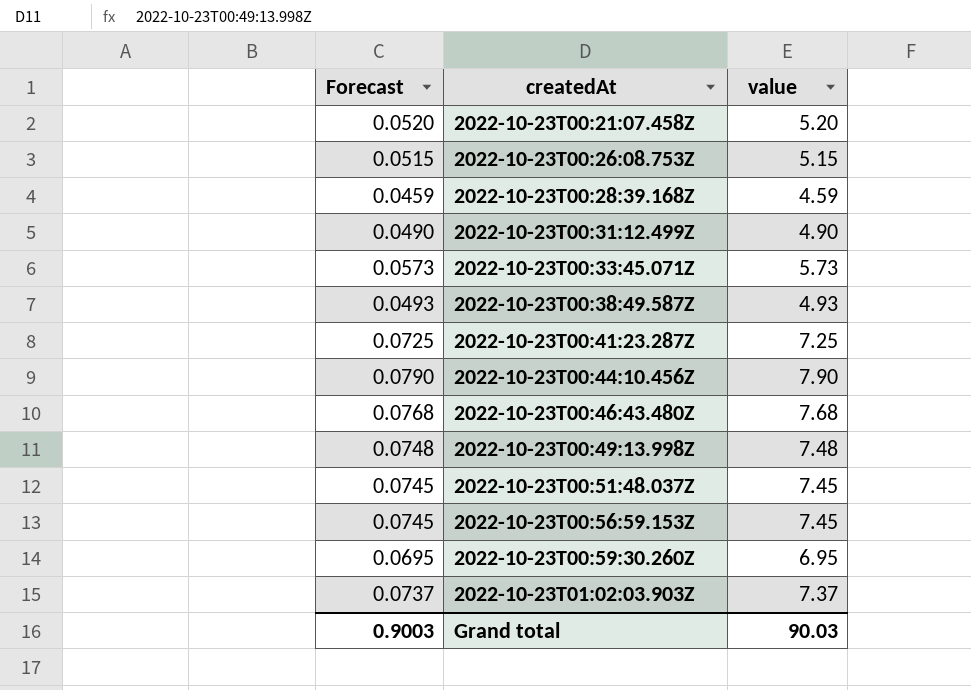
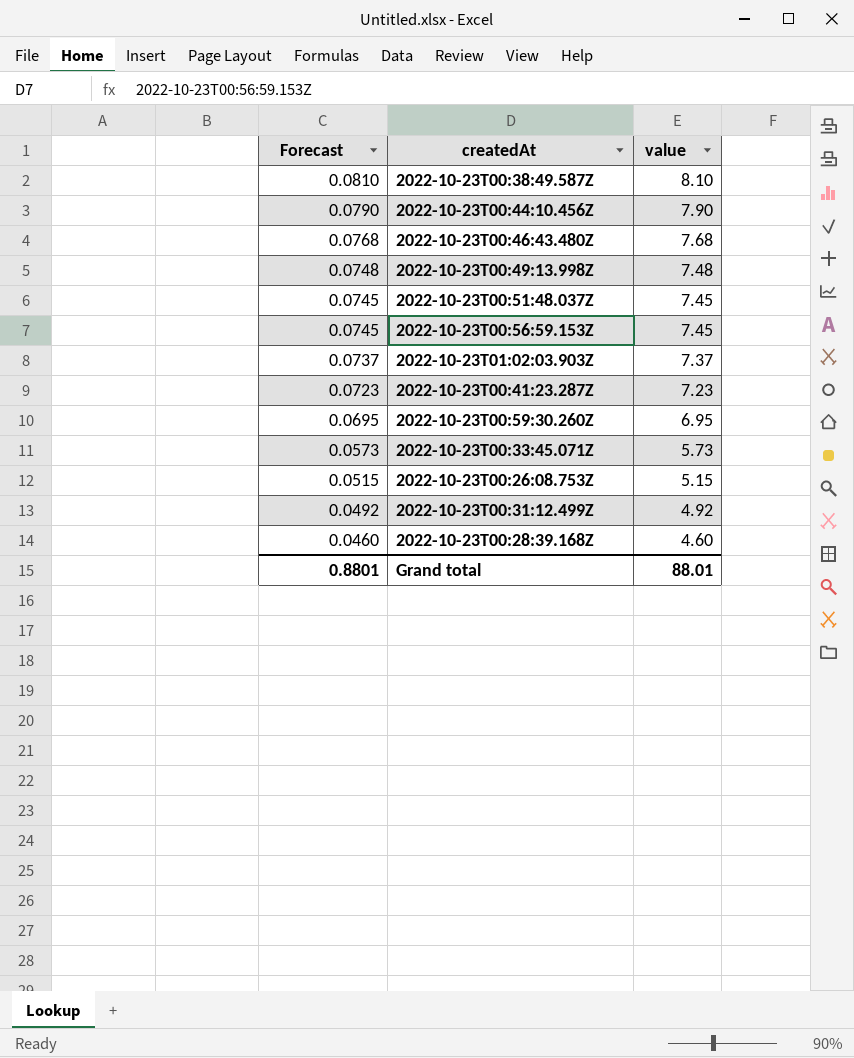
row order: createdAt ascending -> Forecast descending
row 2022-10-23T00:21:07.458Z: 0.0520 | 5.20 -> none
2022-10-23T00:38:49.587Z | Forecast: 0.0493 -> 0.0810
2022-10-23T00:38:49.587Z | value: 4.93 -> 8.10
2022-10-23T00:41:23.287Z | Forecast: 0.0725 -> 0.0723
2022-10-23T00:41:23.287Z | value: 7.25 -> 7.23
2022-10-23T00:31:12.499Z | Forecast: 0.0490 -> 0.0492
2022-10-23T00:31:12.499Z | value: 4.90 -> 4.92
2022-10-23T00:28:39.168Z | Forecast: 0.0459 -> 0.0460
2022-10-23T00:28:39.168Z | value: 4.59 -> 4.60
Grand total | Forecast: 0.9003 -> 0.8801
Grand total | value: 90.03 -> 88.01

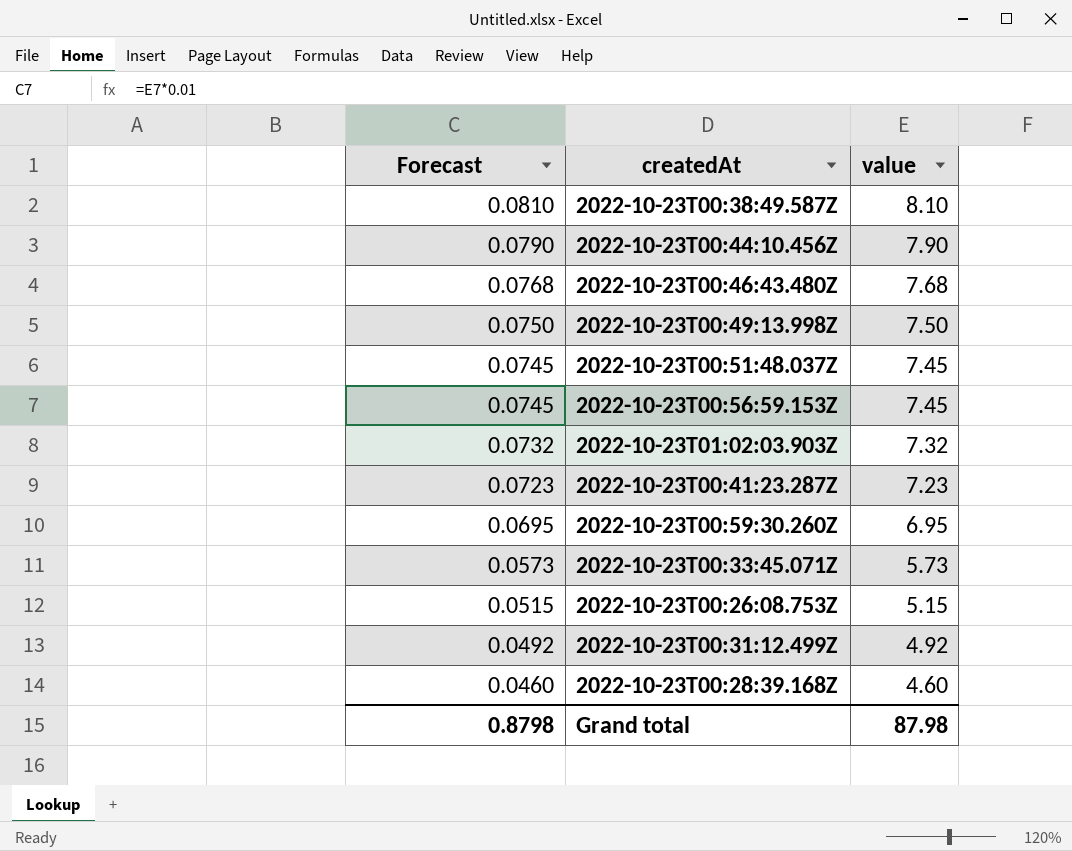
2022-10-23T00:49:13.998Z | Forecast: 0.0748 -> 0.0750
2022-10-23T00:49:13.998Z | value: 7.48 -> 7.50
2022-10-23T01:02:03.903Z | Forecast: 0.0737 -> 0.0732
2022-10-23T01:02:03.903Z | value: 7.37 -> 7.32
Grand total | Forecast: 0.8801 -> 0.8798
Grand total | value: 88.01 -> 87.98

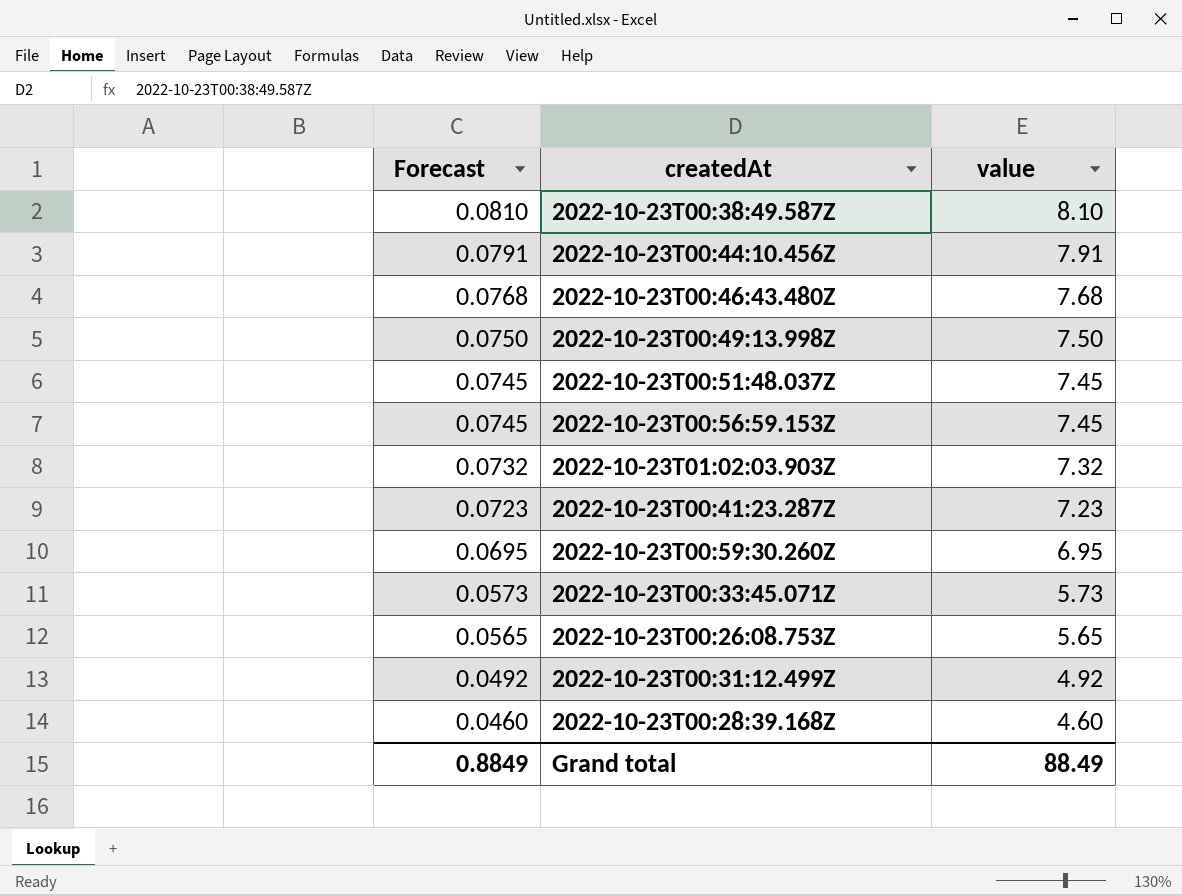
2022-10-23T00:44:10.456Z | Forecast: 0.0790 -> 0.0791
2022-10-23T00:44:10.456Z | value: 7.90 -> 7.91
2022-10-23T00:26:08.753Z | Forecast: 0.0515 -> 0.0565
2022-10-23T00:26:08.753Z | value: 5.15 -> 5.65
Grand total | Forecast: 0.8798 -> 0.8849
Grand total | value: 87.98 -> 88.49

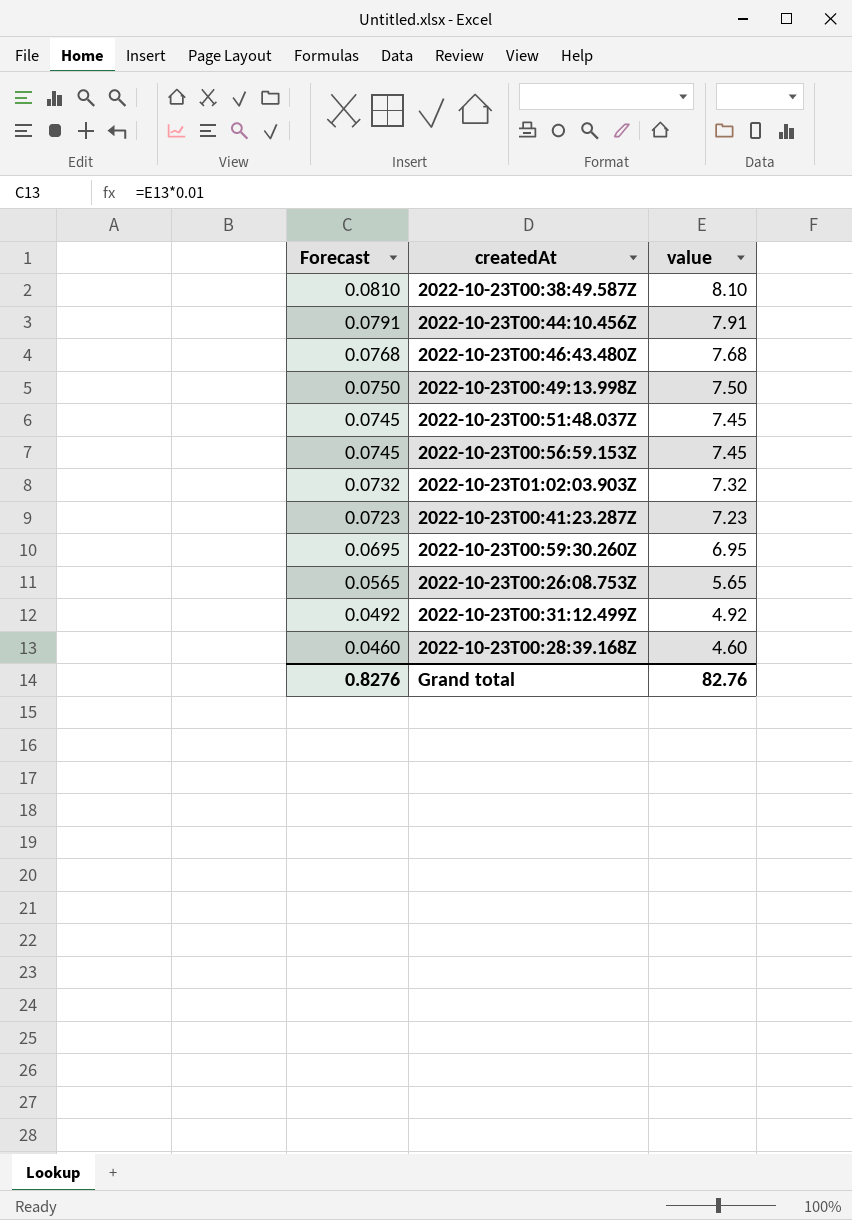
row 2022-10-23T00:33:45.071Z: 0.0573 | 5.73 -> none
Grand total | Forecast: 0.8849 -> 0.8276
Grand total | value: 88.49 -> 82.76

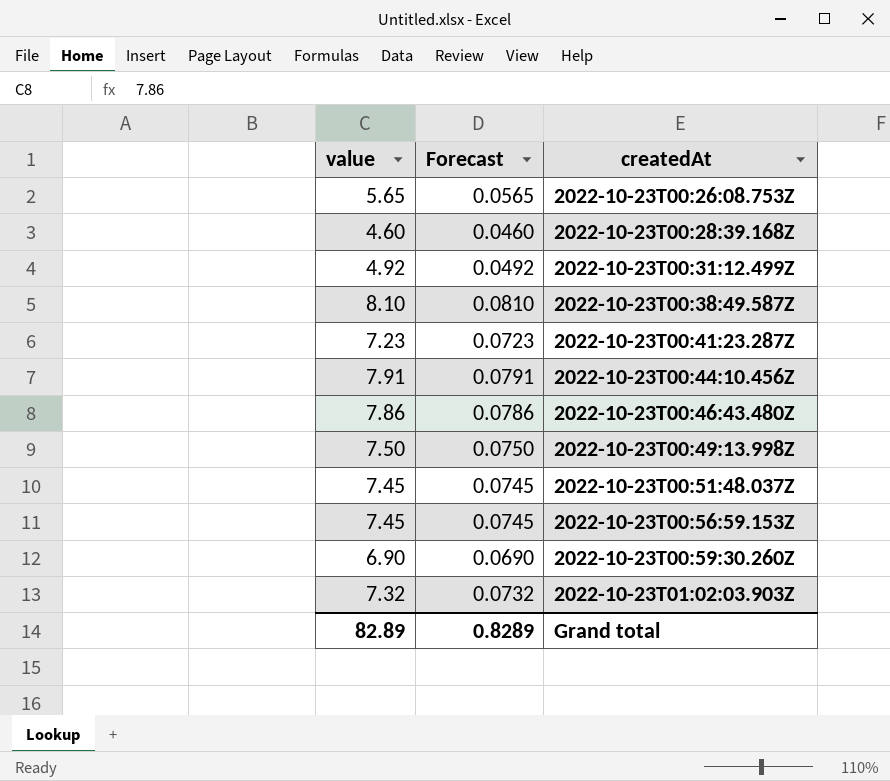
row order: Forecast descending -> createdAt ascending
column value | position: 3 -> 1
2022-10-23T00:46:43.480Z | value: 7.68 -> 7.86
2022-10-23T00:46:43.480Z | Forecast: 0.0768 -> 0.0786
2022-10-23T00:59:30.260Z | value: 6.95 -> 6.90
2022-10-23T00:59:30.260Z | Forecast: 0.0695 -> 0.0690
Grand total | value: 82.76 -> 82.89
Grand total | Forecast: 0.8276 -> 0.8289

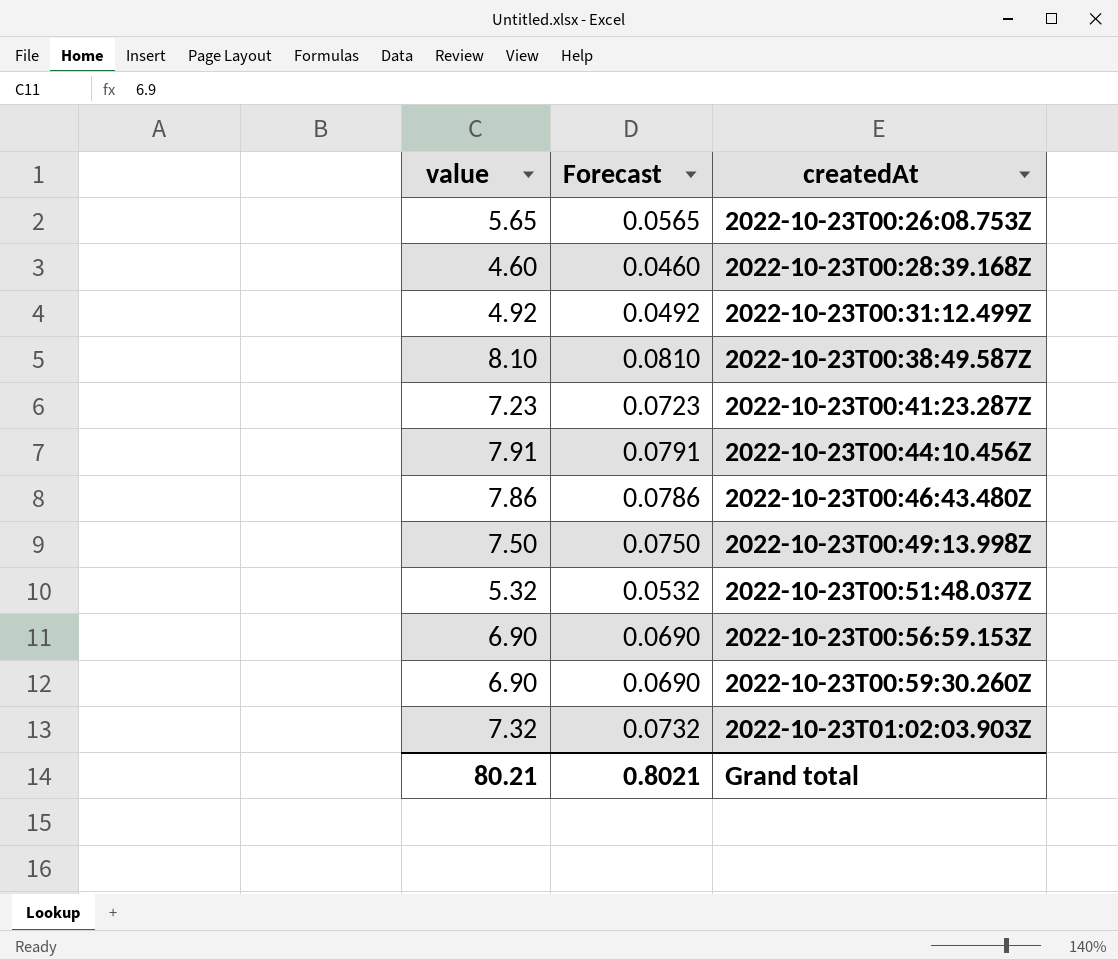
2022-10-23T00:51:48.037Z | value: 7.45 -> 5.32
2022-10-23T00:51:48.037Z | Forecast: 0.0745 -> 0.0532
2022-10-23T00:56:59.153Z | value: 7.45 -> 6.90
2022-10-23T00:56:59.153Z | Forecast: 0.0745 -> 0.0690
Grand total | value: 82.89 -> 80.21
Grand total | Forecast: 0.8289 -> 0.8021

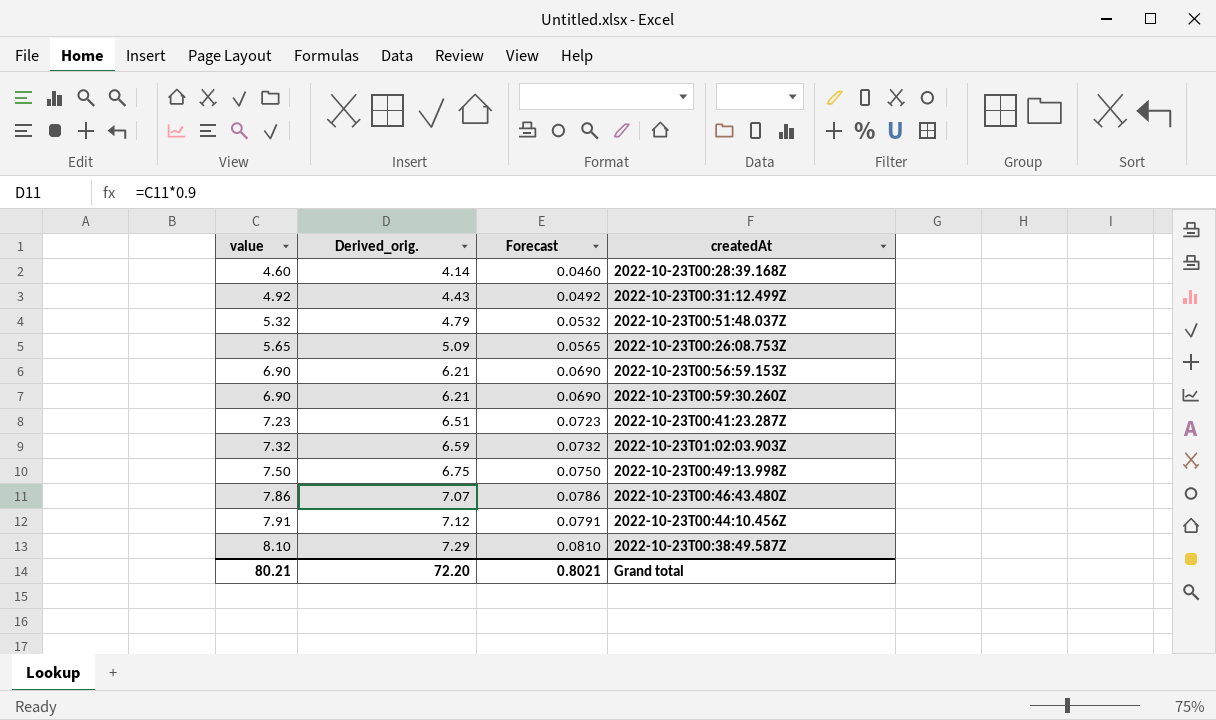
row order: createdAt ascending -> value ascending
column Derived_orig. | formula: none -> [value] * 0.9

